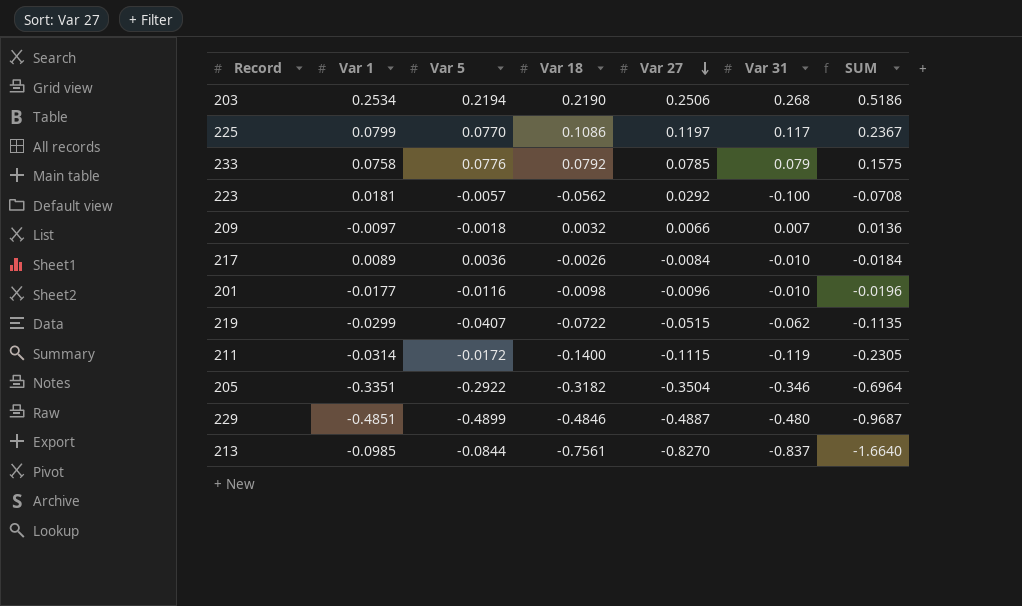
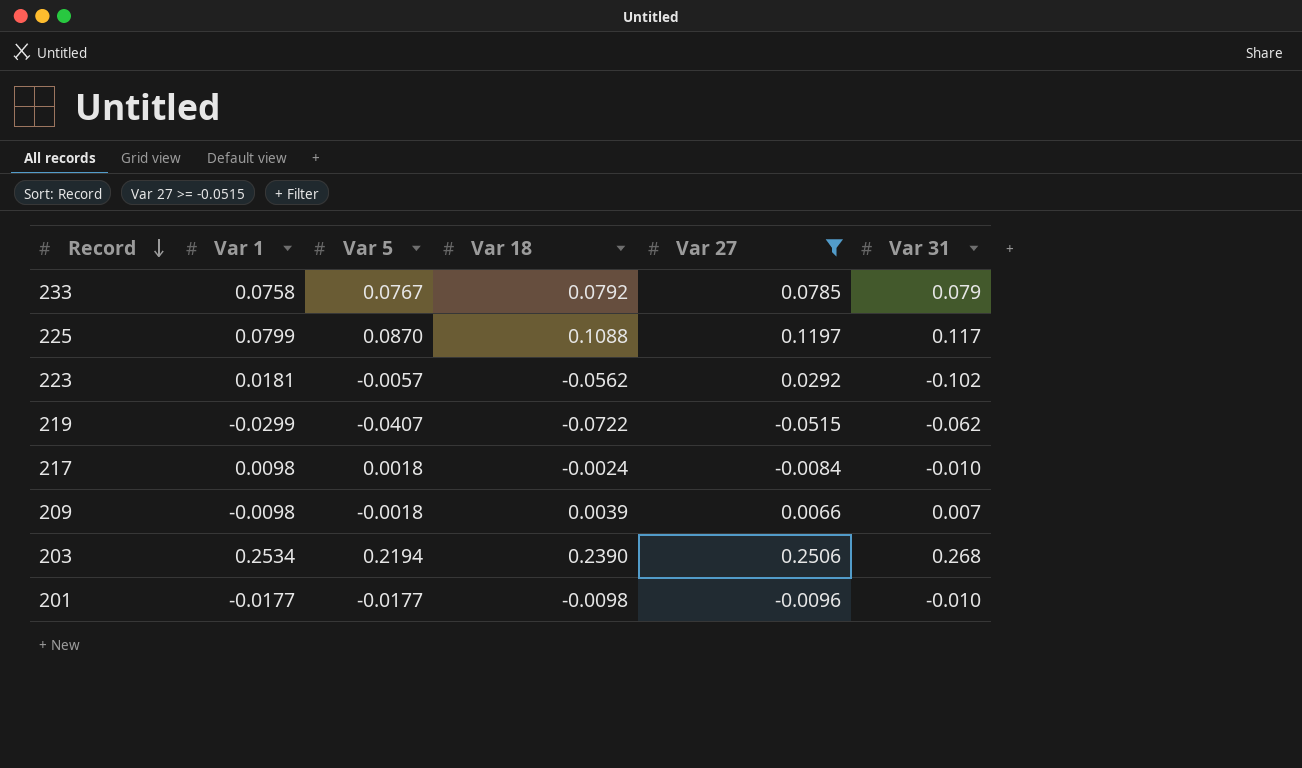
filter: none -> Var 27 >= -0.0515
row order: Var 27 descending -> Record descending
column SUM | formula: [Var 27] + [Var 31] -> none
233 | Var 5: 0.0776 -> 0.0767
225 | Var 5: 0.0770 -> 0.0870
225 | Var 18: 0.1086 -> 0.1088
223 | Var 31: -0.100 -> -0.102
217 | Var 1: 0.0089 -> 0.0098
217 | Var 5: 0.0036 -> 0.0018
217 | Var 18: -0.0026 -> -0.0024
209 | Var 1: -0.0097 -> -0.0098
209 | Var 18: 0.0032 -> 0.0039
203 | Var 18: 0.2190 -> 0.2390
201 | Var 5: -0.0116 -> -0.0177

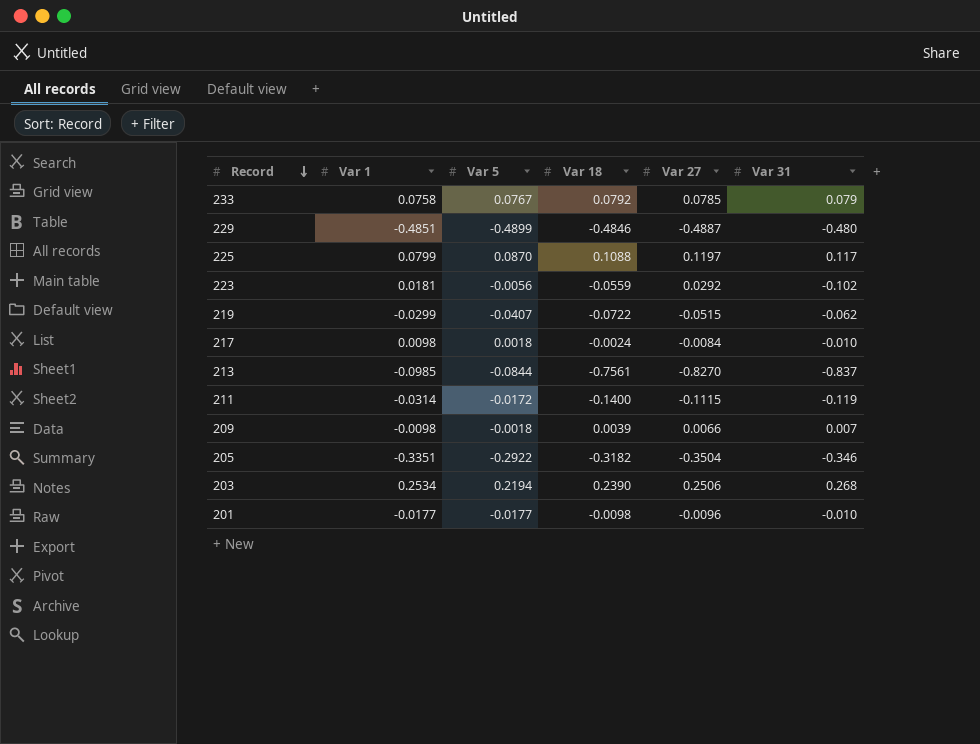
filter: Var 27 >= -0.0515 -> none
223 | Var 5: -0.0057 -> -0.0056
223 | Var 18: -0.0562 -> -0.0559

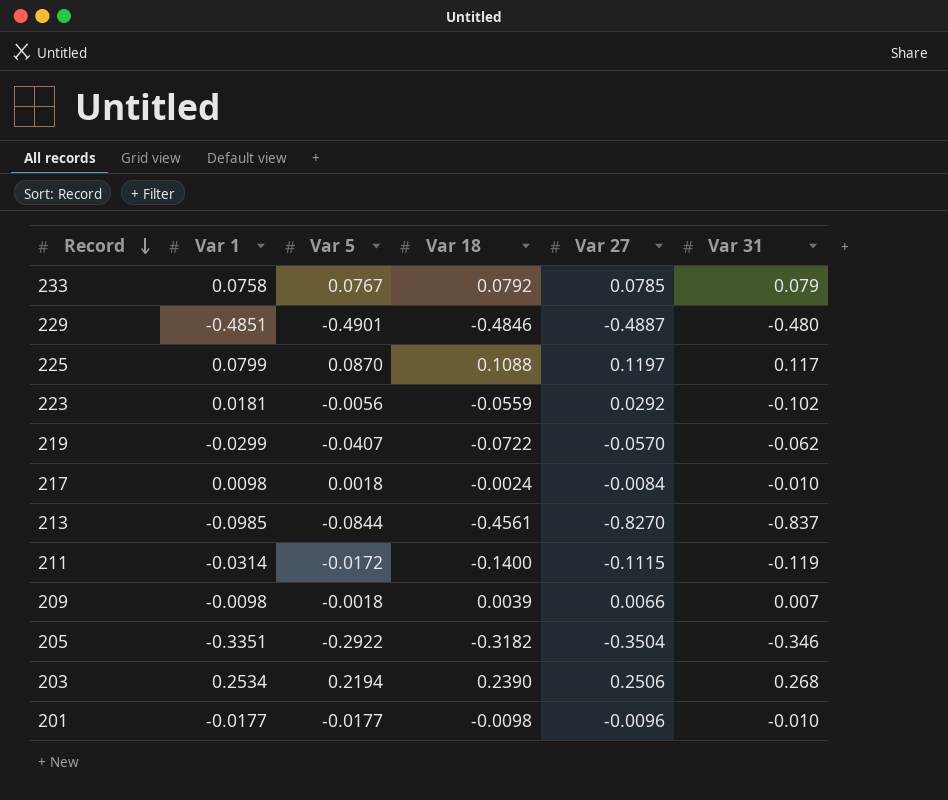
229 | Var 5: -0.4899 -> -0.4901
219 | Var 27: -0.0515 -> -0.0570
213 | Var 18: -0.7561 -> -0.4561

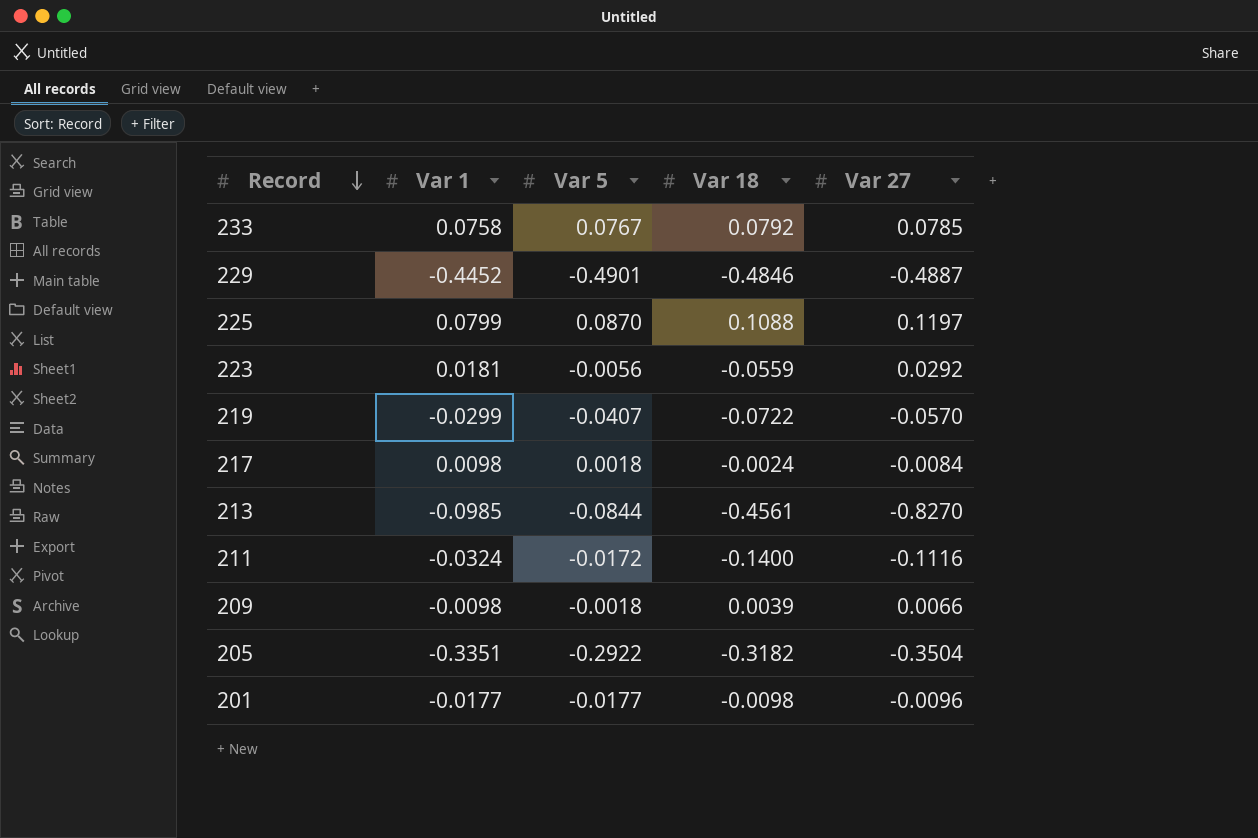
column Var 31 | position: 6 -> none
row 203: 0.2534 | 0.2194 | 0.2390 | 0.2506 | 0.268 -> none
229 | Var 1: -0.4851 -> -0.4452
211 | Var 1: -0.0314 -> -0.0324
211 | Var 27: -0.1115 -> -0.1116

